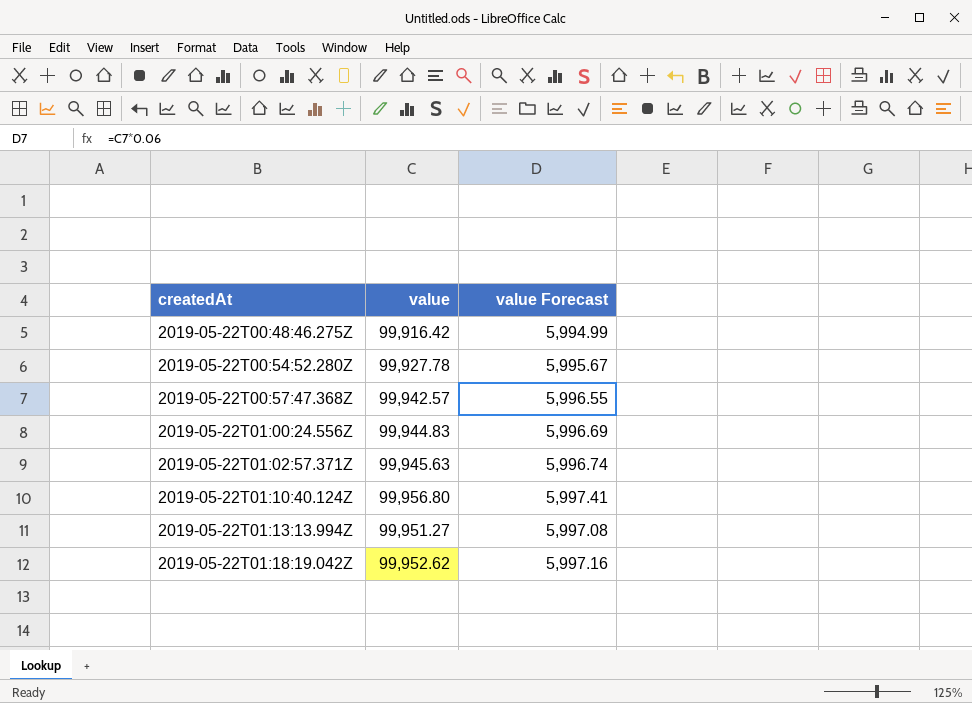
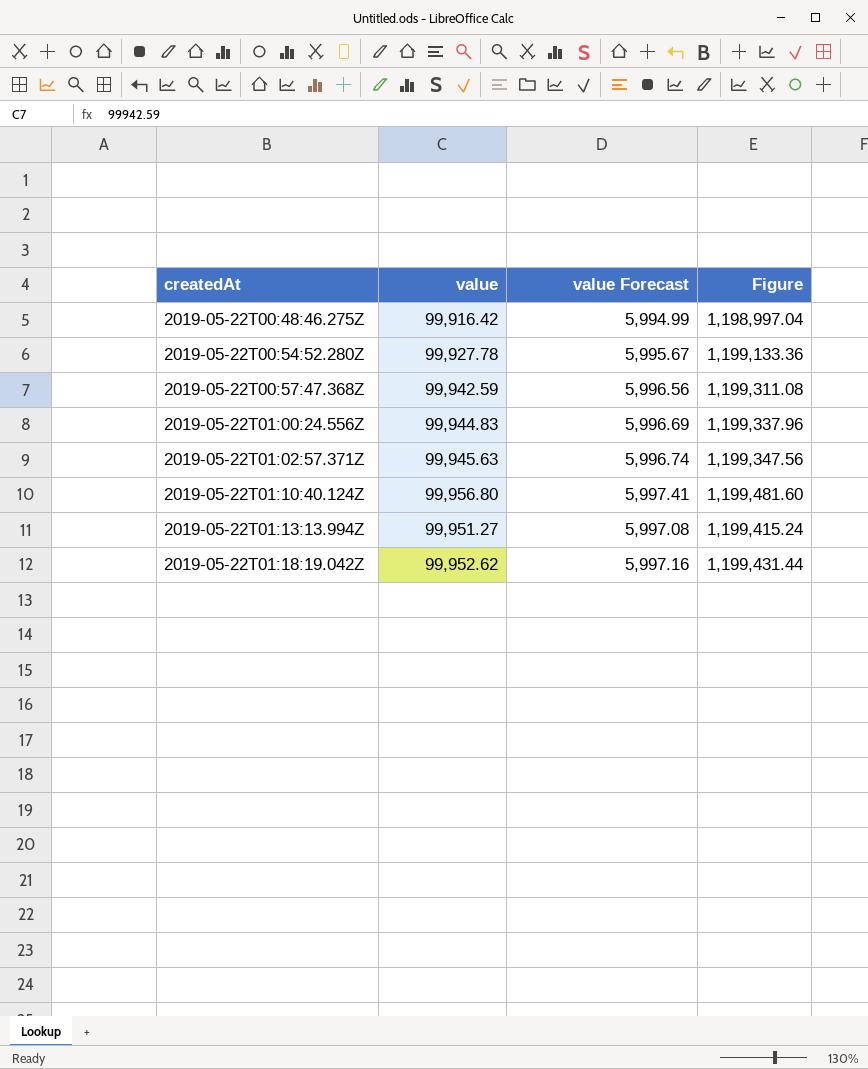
column Figure | formula: none -> [value] * 12
2019-05-22T00:57:47.368Z | value: 99,942.57 -> 99,942.59
2019-05-22T00:57:47.368Z | value Forecast: 5,996.55 -> 5,996.56

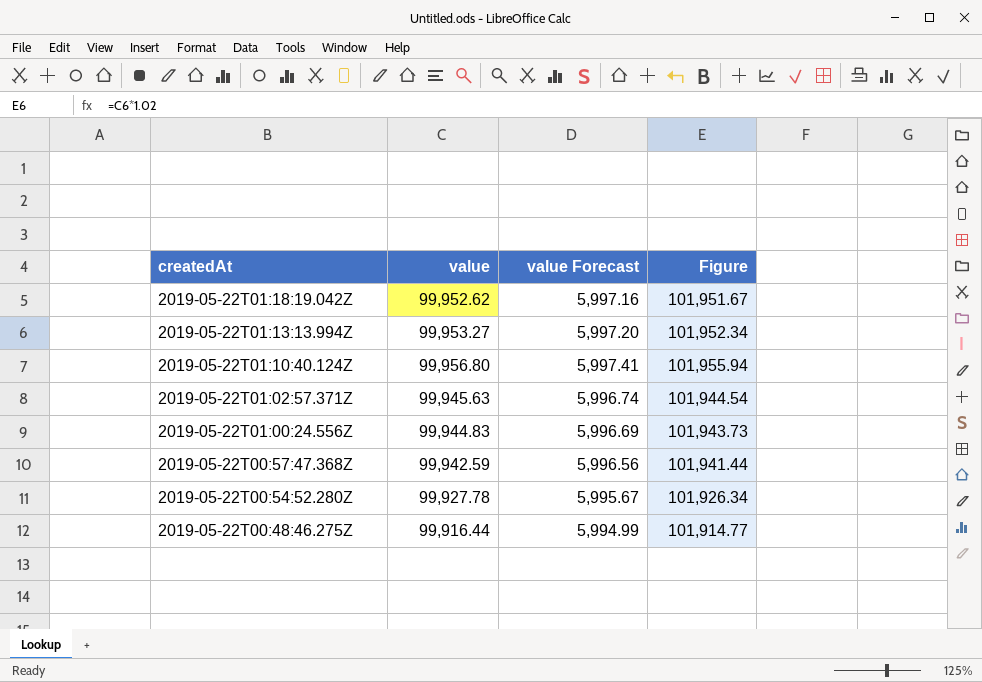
row order: createdAt ascending -> createdAt descending
column Figure | formula: [value] * 12 -> [value] * 1.02
2019-05-22T01:13:13.994Z | value: 99,951.27 -> 99,953.27
2019-05-22T01:13:13.994Z | value Forecast: 5,997.08 -> 5,997.20
2019-05-22T00:48:46.275Z | value: 99,916.42 -> 99,916.44

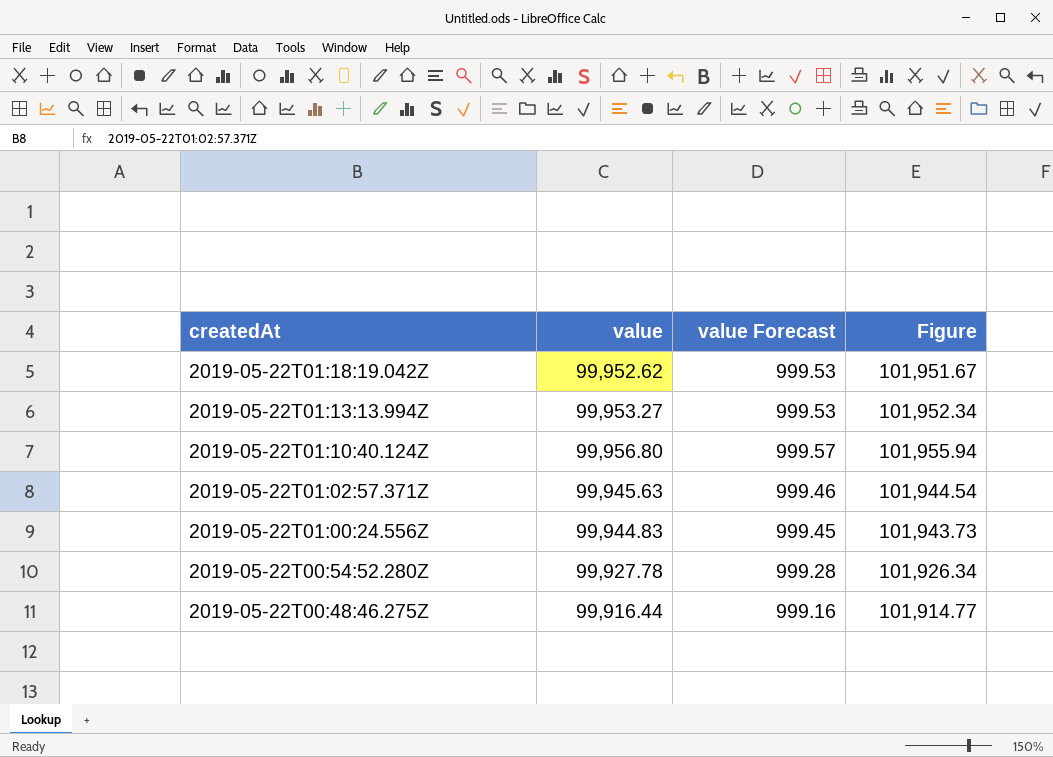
column value Forecast | formula: [value] * 0.06 -> [value] * 0.01
row 2019-05-22T00:57:47.368Z: 99,942.59 | 5,996.56 | 101,941.44 -> none

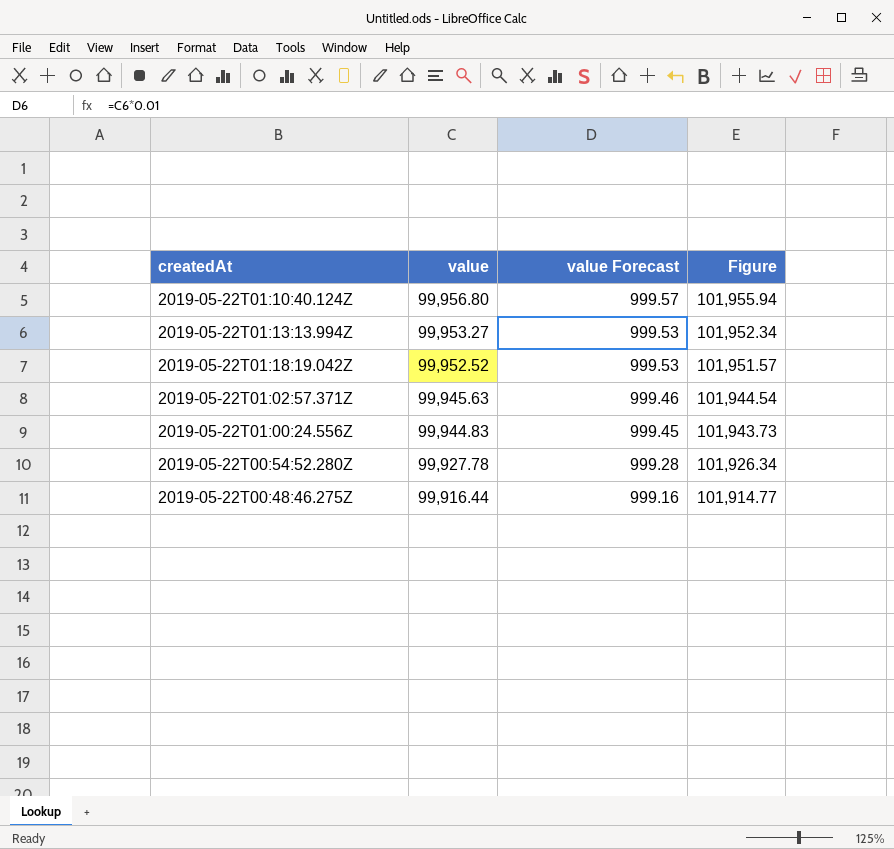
row order: createdAt descending -> value descending
2019-05-22T01:18:19.042Z | value: 99,952.62 -> 99,952.52
2019-05-22T01:18:19.042Z | Figure: 101,951.67 -> 101,951.57

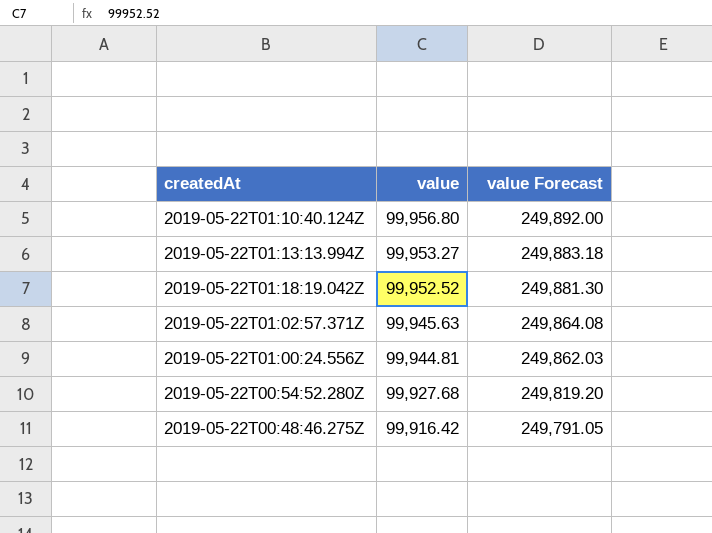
column Figure | formula: [value] * 1.02 -> none
column value Forecast | formula: [value] * 0.01 -> [value] * 2.5
2019-05-22T01:00:24.556Z | value: 99,944.83 -> 99,944.81
2019-05-22T00:54:52.280Z | value: 99,927.78 -> 99,927.68
2019-05-22T00:48:46.275Z | value: 99,916.44 -> 99,916.42

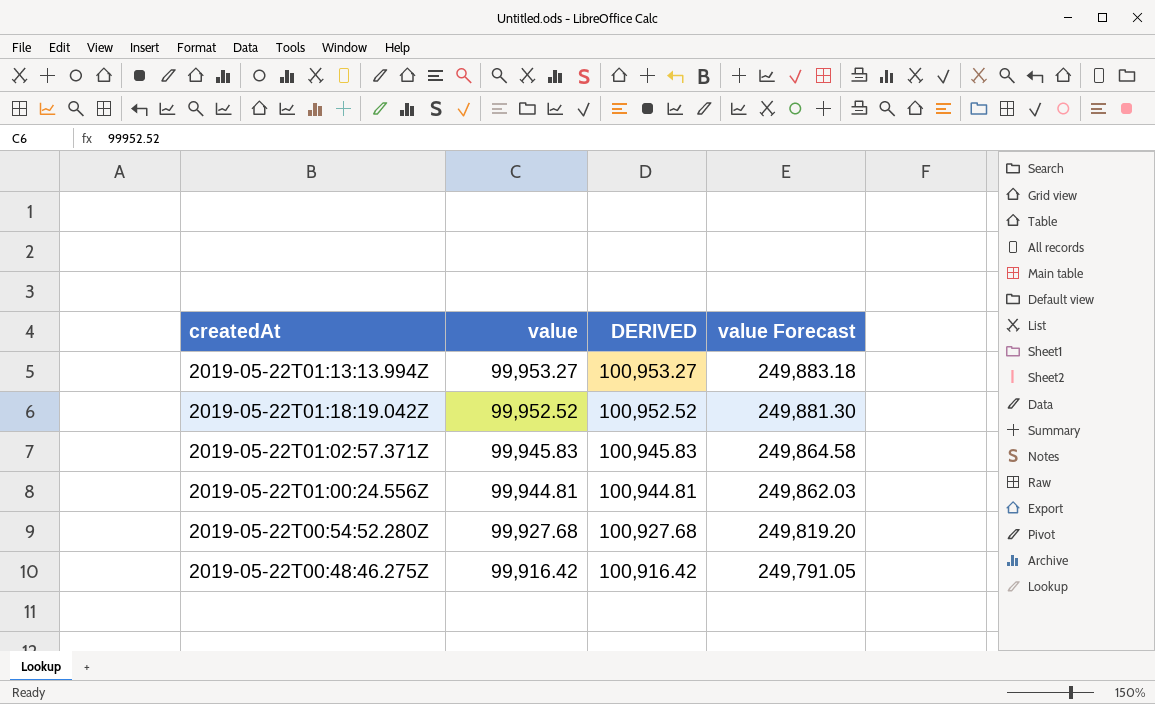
column DERIVED | formula: none -> [value] + 1000
row 2019-05-22T01:10:40.124Z: 99,956.80 | 249,892.00 -> none
2019-05-22T01:02:57.371Z | value: 99,945.63 -> 99,945.83
2019-05-22T01:02:57.371Z | value Forecast: 249,864.08 -> 249,864.58

